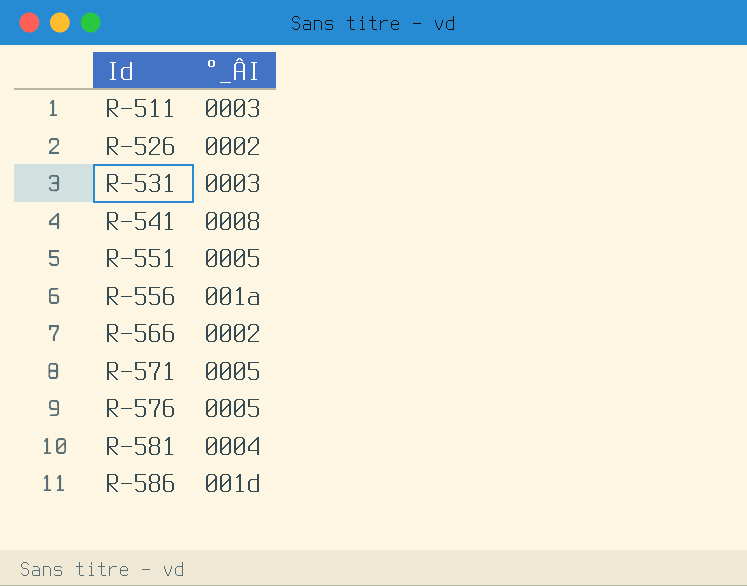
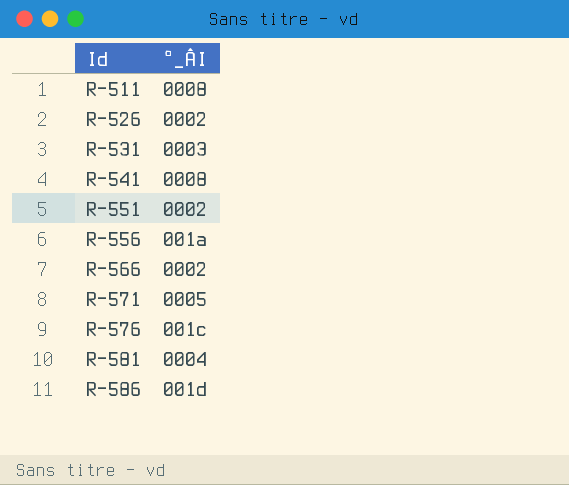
R-511 | °_ÂI: 0003 -> 0008
R-551 | °_ÂI: 0005 -> 0002
R-576 | °_ÂI: 0005 -> 001c

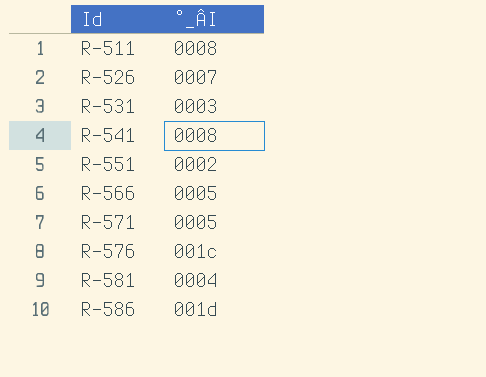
row R-556: 001a -> none
R-526 | °_ÂI: 0002 -> 0007
R-566 | °_ÂI: 0002 -> 0005

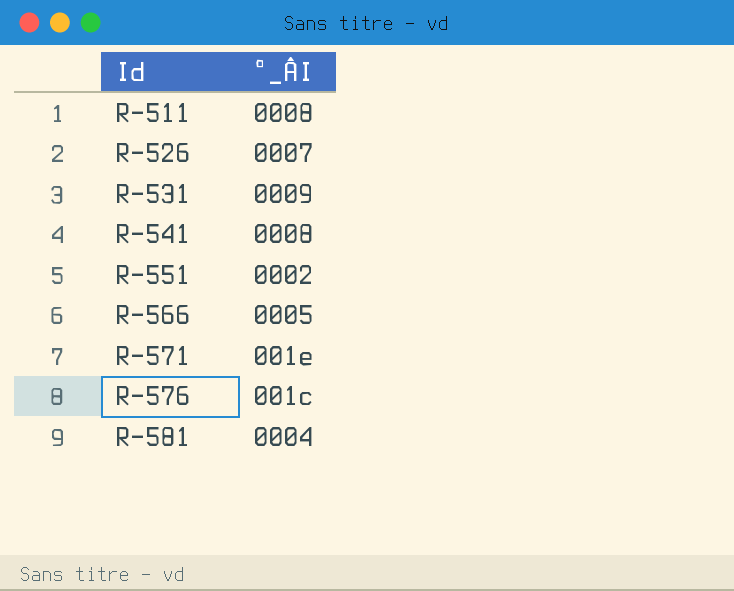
row R-586: 001d -> none
R-531 | °_ÂI: 0003 -> 0009
R-571 | °_ÂI: 0005 -> 001e

